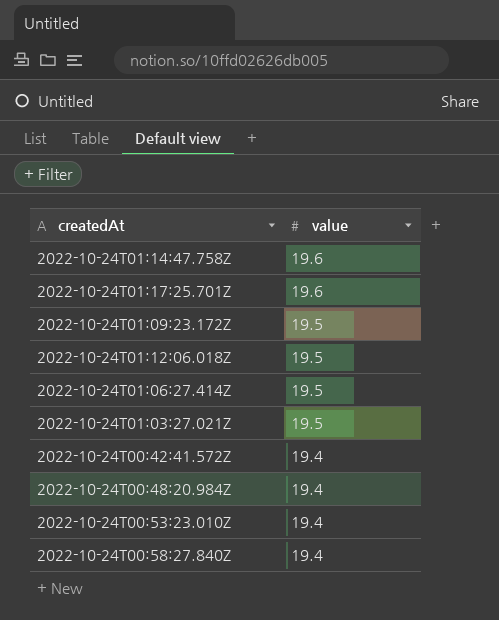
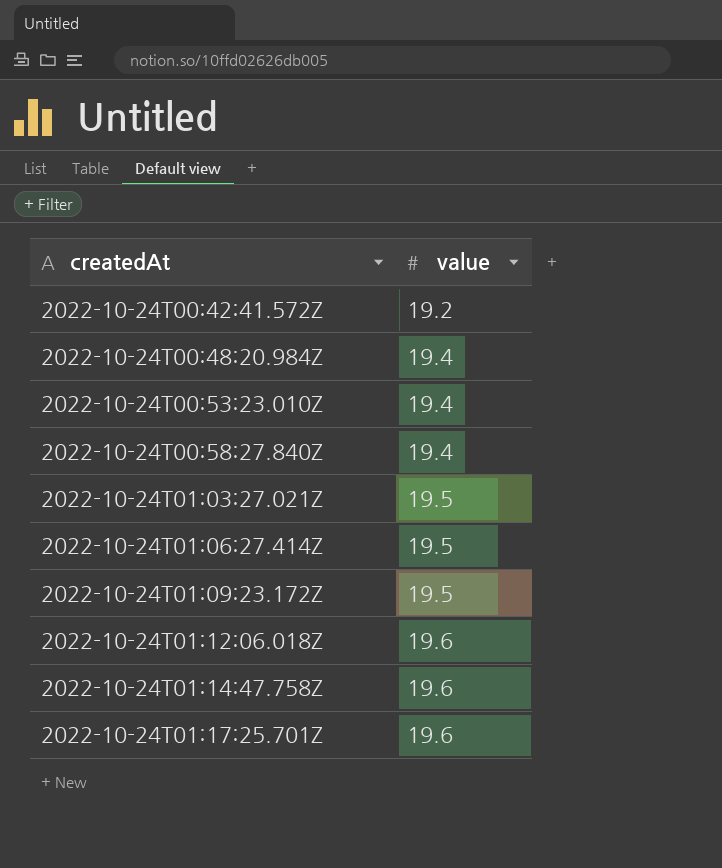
row order: value descending -> createdAt ascending
2022-10-24T00:42:41.572Z | value: 19.4 -> 19.2
2022-10-24T01:12:06.018Z | value: 19.5 -> 19.6

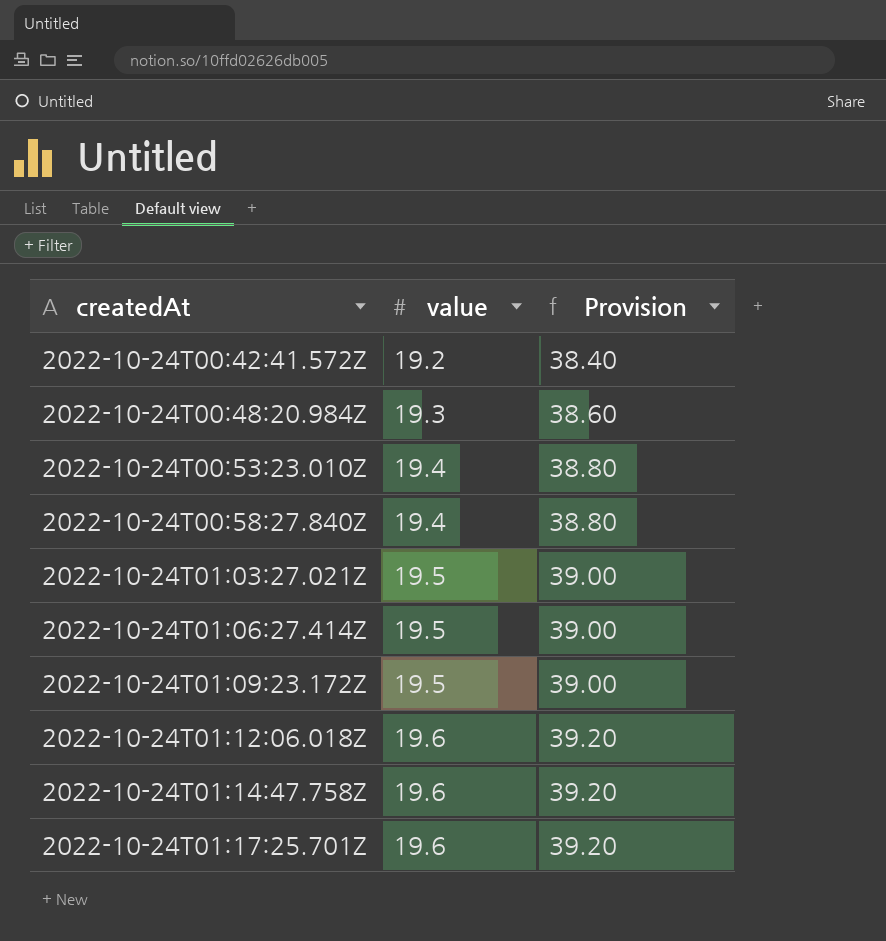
column Provision | formula: none -> [value] * 2
2022-10-24T00:48:20.984Z | value: 19.4 -> 19.3

